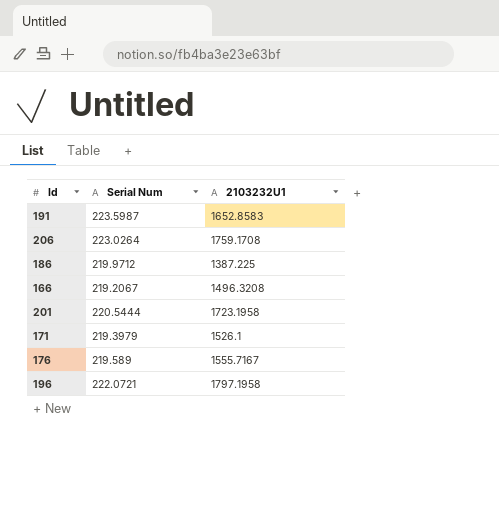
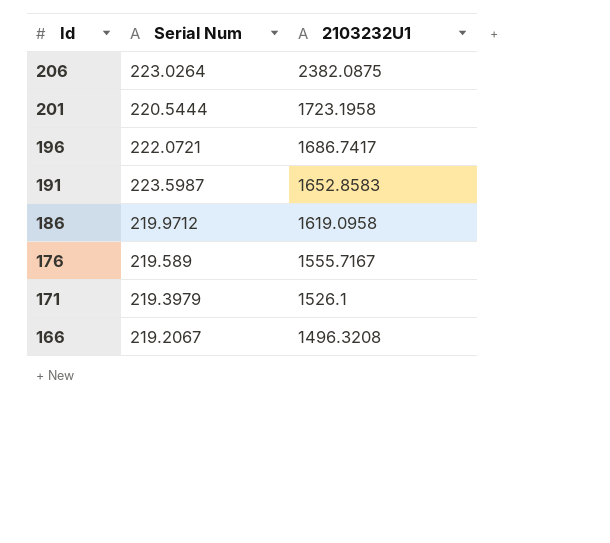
row order: none -> Id descending
206 | 2103232U1: 1759.1708 -> 2382.0875
196 | 2103232U1: 1797.1958 -> 1686.7417
186 | 2103232U1: 1387.225 -> 1619.0958

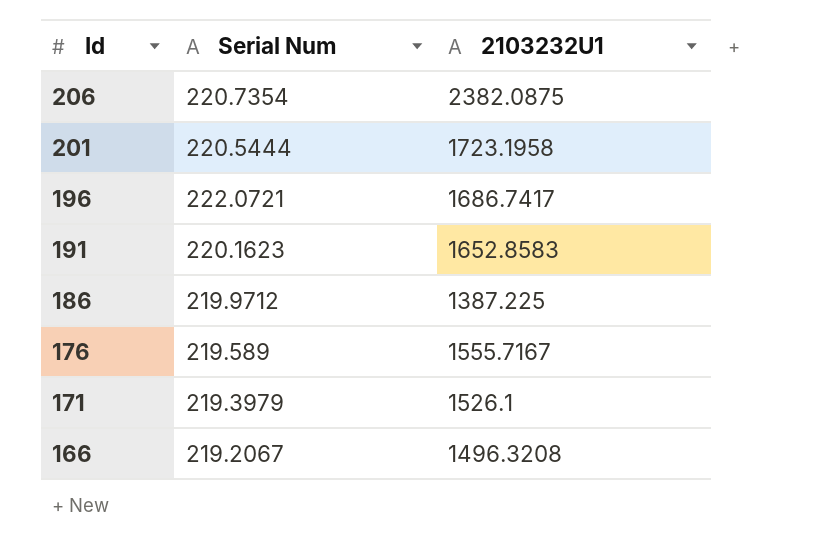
206 | Serial Num: 223.0264 -> 220.7354
191 | Serial Num: 223.5987 -> 220.1623
186 | 2103232U1: 1619.0958 -> 1387.225

